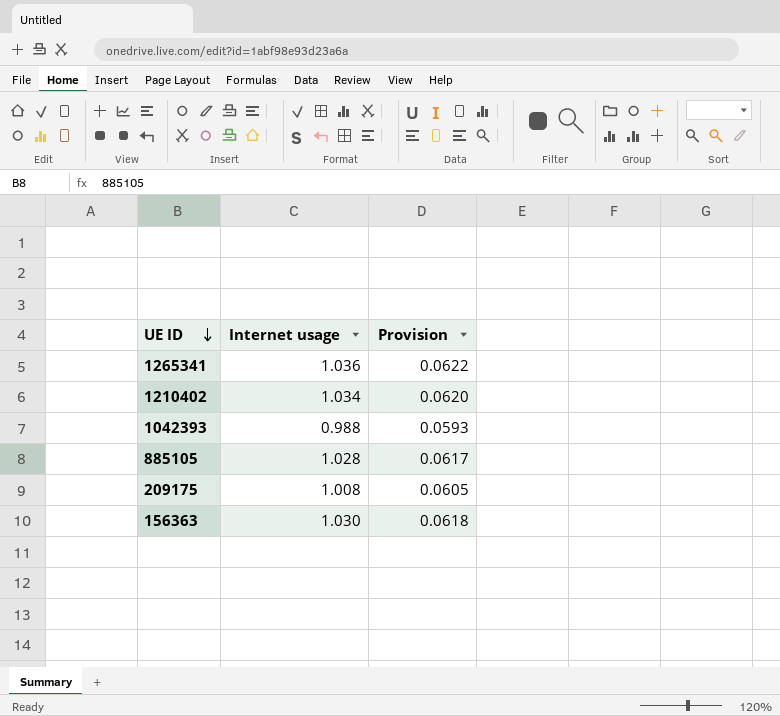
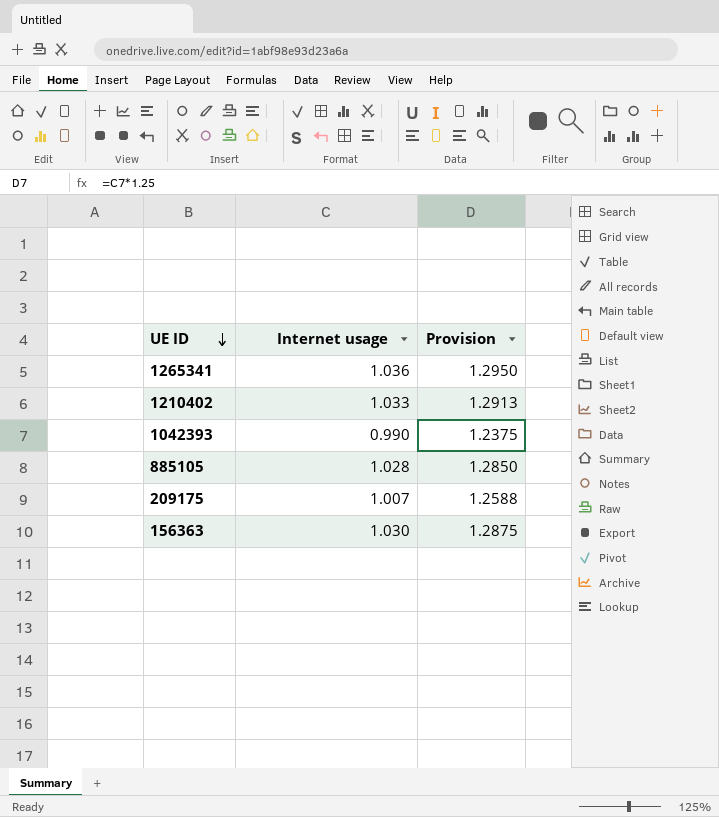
column Provision | formula: [Internet usage] * 0.06 -> [Internet usage] * 1.25
1210402 | Internet usage: 1.034 -> 1.033
1042393 | Internet usage: 0.988 -> 0.990
209175 | Internet usage: 1.008 -> 1.007

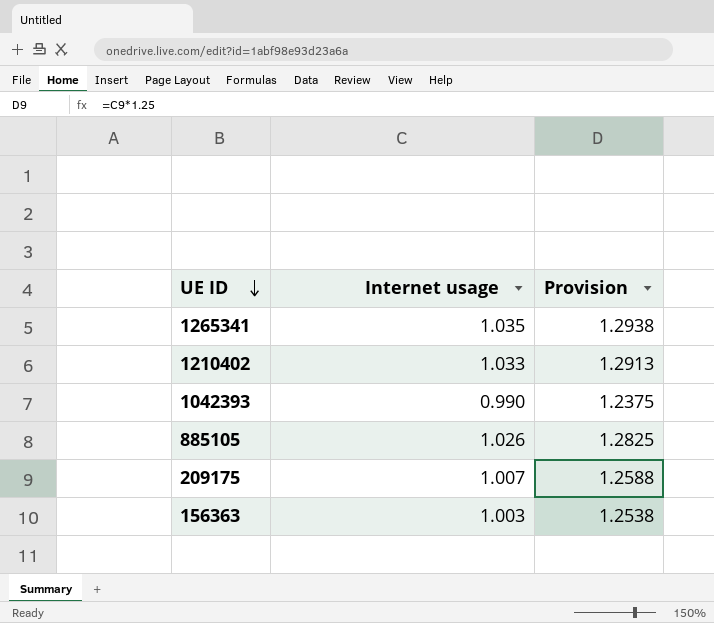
1265341 | Internet usage: 1.036 -> 1.035
1265341 | Provision: 1.2950 -> 1.2938
885105 | Internet usage: 1.028 -> 1.026
885105 | Provision: 1.2850 -> 1.2825
156363 | Internet usage: 1.030 -> 1.003
156363 | Provision: 1.2875 -> 1.2538

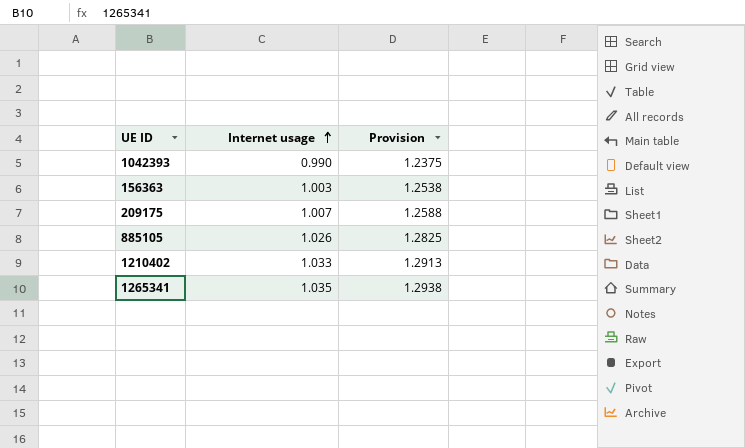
row order: UE ID descending -> Internet usage ascending

